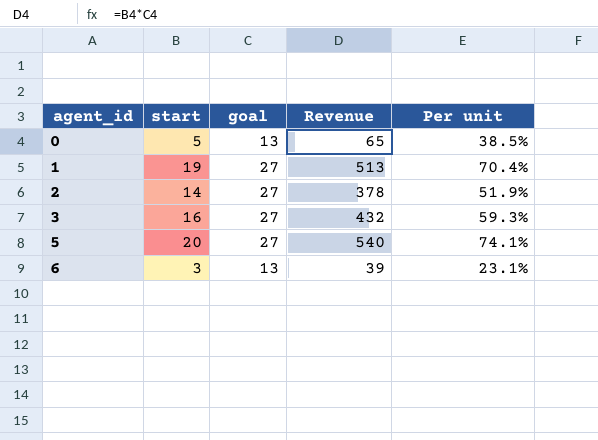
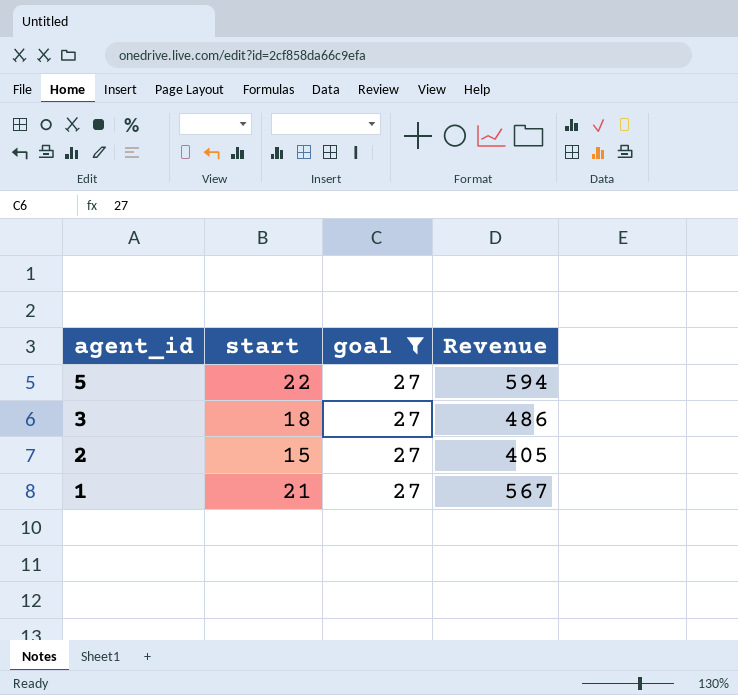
filter: none -> goal = 27
row order: agent_id ascending -> agent_id descending
column Per unit | formula: [start] / [goal] -> none
5 | start: 20 -> 22
5 | Revenue: 540 -> 594
3 | start: 16 -> 18
3 | Revenue: 432 -> 486
2 | start: 14 -> 15
2 | Revenue: 378 -> 405
1 | start: 19 -> 21
1 | Revenue: 513 -> 567

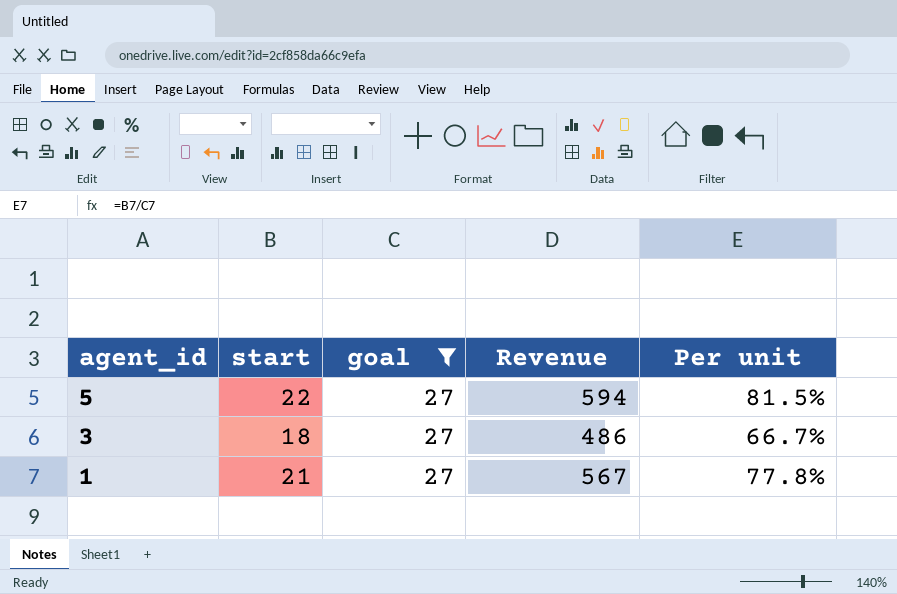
column Per unit | formula: none -> [start] / [goal]
row 2: 15 | 27 | 405 -> none

